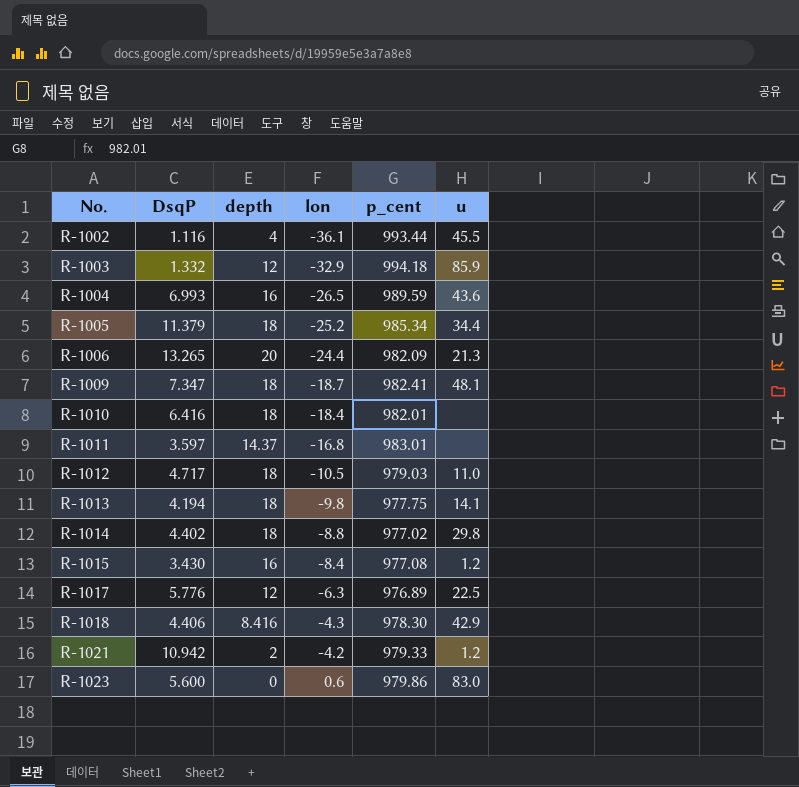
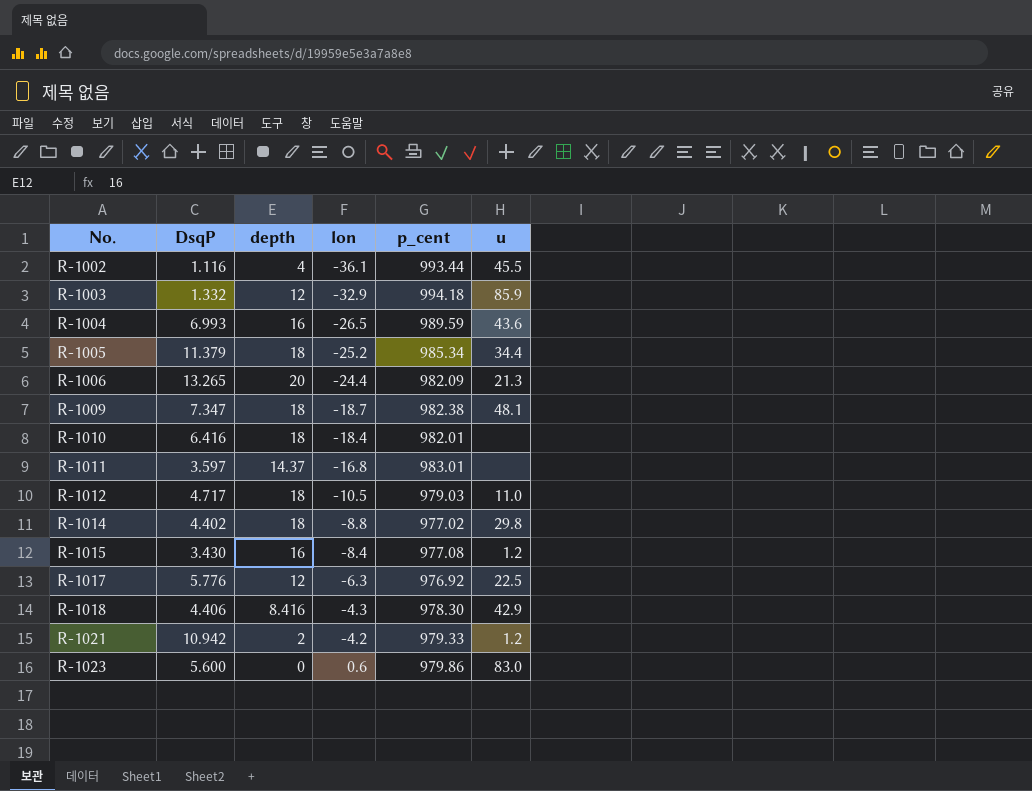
row R-1013: 4.194 | 18 | -9.8 | 977.75 | 14.1 -> none
R-1009 | p_cent: 982.41 -> 982.38
R-1017 | p_cent: 976.89 -> 976.92

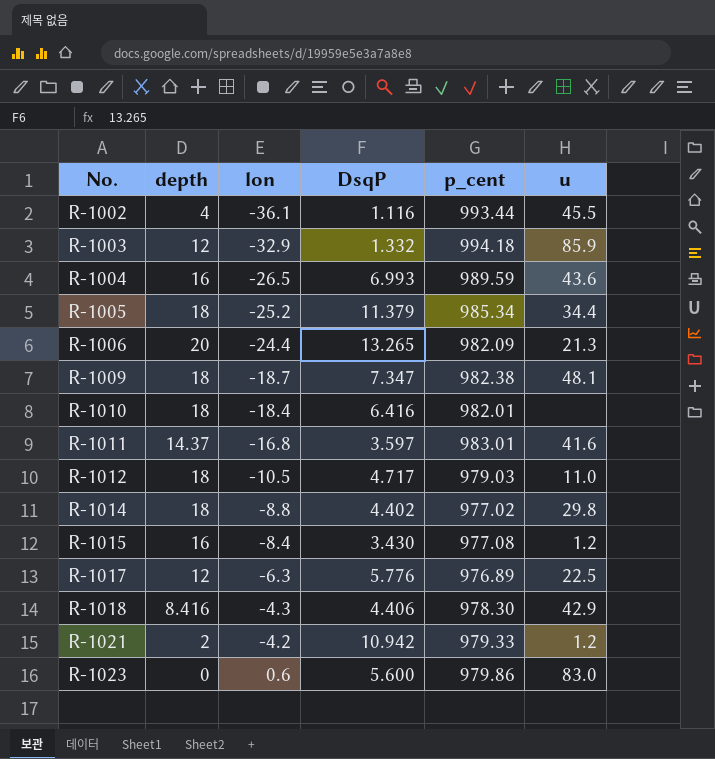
column DsqP | position: 2 -> 4
R-1011 | u: none -> 41.6
R-1017 | p_cent: 976.92 -> 976.89

